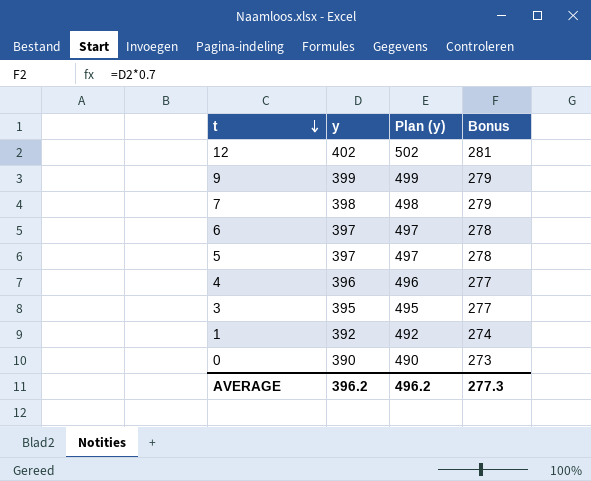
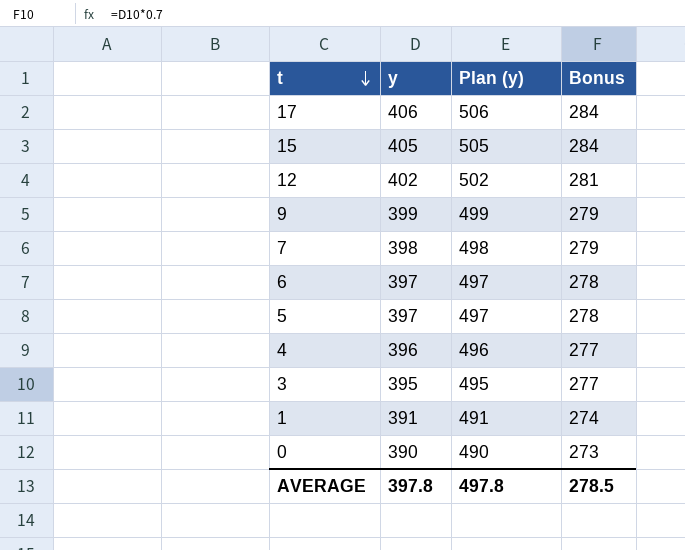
row 17: none -> 406 | 506 | 284
row 15: none -> 405 | 505 | 284
1 | y: 392 -> 391
1 | Plan (y): 492 -> 491
AVERAGE | y: 396.2 -> 397.8
AVERAGE | Plan (y): 496.2 -> 497.8
AVERAGE | Bonus: 277.3 -> 278.5

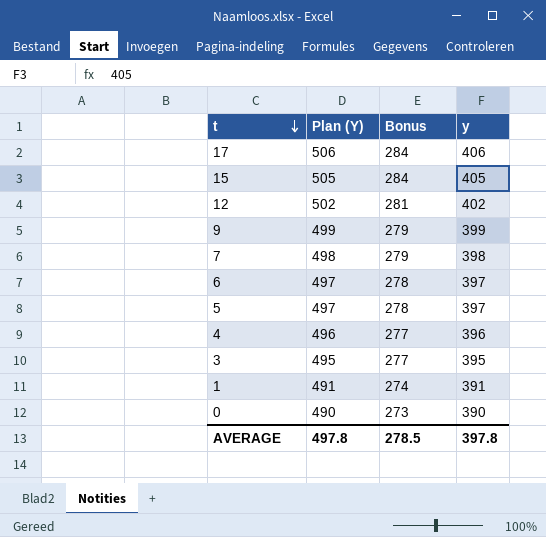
column name: Plan (y) -> Plan (Y)
column y | position: 2 -> 4

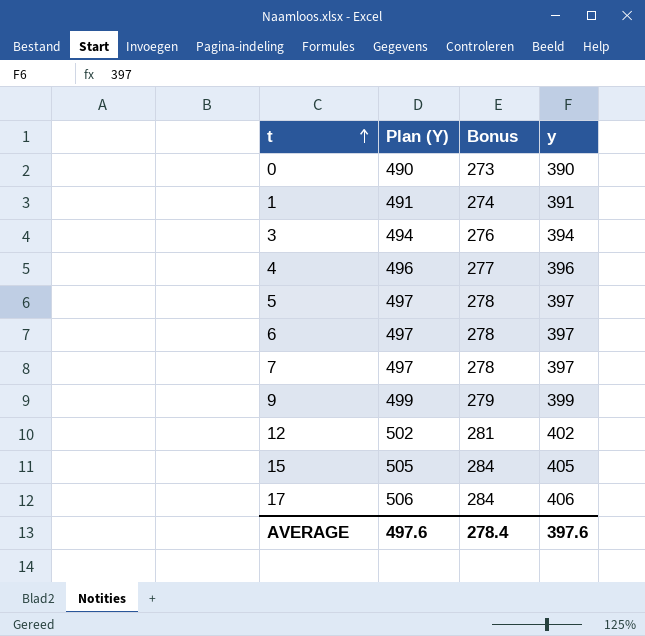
row order: t descending -> t ascending
3 | Plan (Y): 495 -> 494
3 | Bonus: 277 -> 276
3 | y: 395 -> 394
7 | Plan (Y): 498 -> 497
7 | Bonus: 279 -> 278
7 | y: 398 -> 397
AVERAGE | Plan (Y): 497.8 -> 497.6
AVERAGE | Bonus: 278.5 -> 278.4
AVERAGE | y: 397.8 -> 397.6

